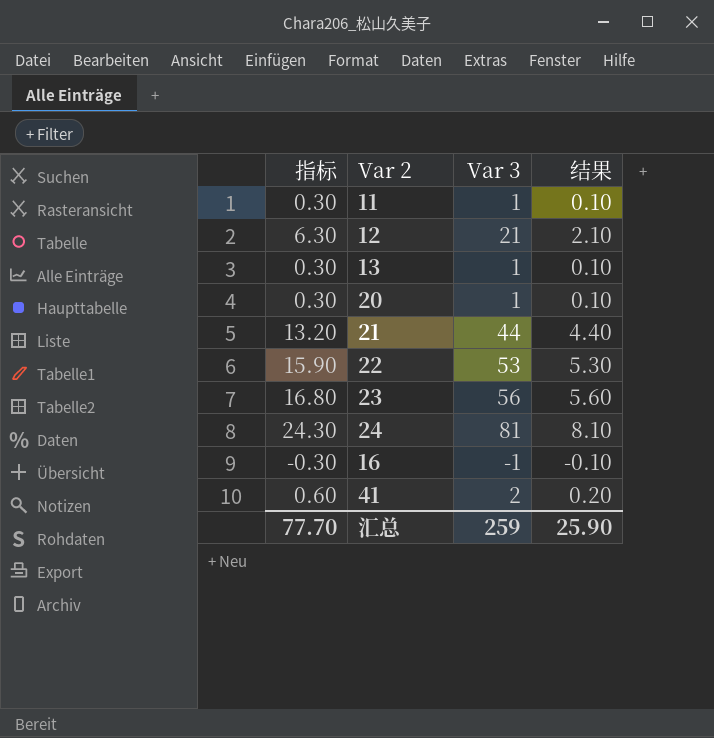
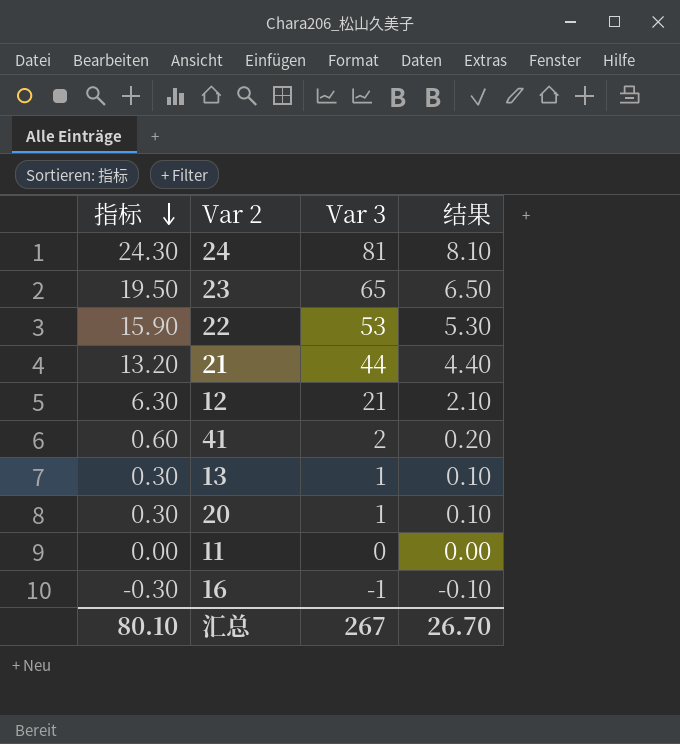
row order: none -> 指标 descending
23 | 指标: 16.80 -> 19.50
23 | Var 3: 56 -> 65
23 | 结果: 5.60 -> 6.50
11 | 指标: 0.30 -> 0.00
11 | Var 3: 1 -> 0
11 | 结果: 0.10 -> 0.00
汇总 | 指标: 77.70 -> 80.10
汇总 | Var 3: 259 -> 267
汇总 | 结果: 25.90 -> 26.70

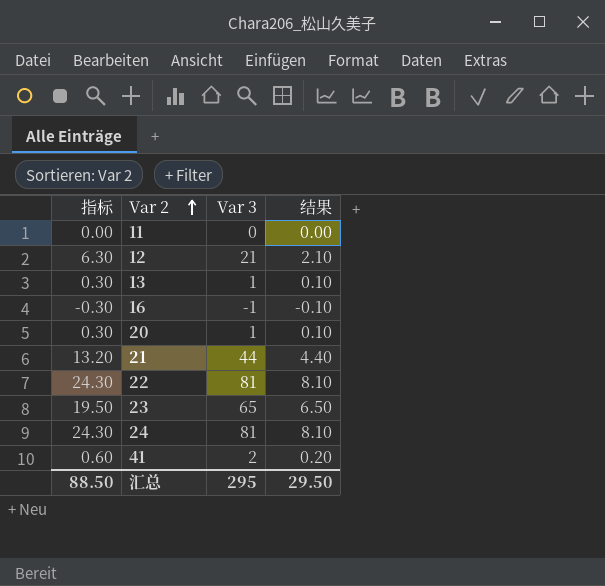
row order: 指标 descending -> Var 2 ascending
22 | 指标: 15.90 -> 24.30
22 | Var 3: 53 -> 81
22 | 结果: 5.30 -> 8.10
汇总 | 指标: 80.10 -> 88.50
汇总 | Var 3: 267 -> 295
汇总 | 结果: 26.70 -> 29.50

